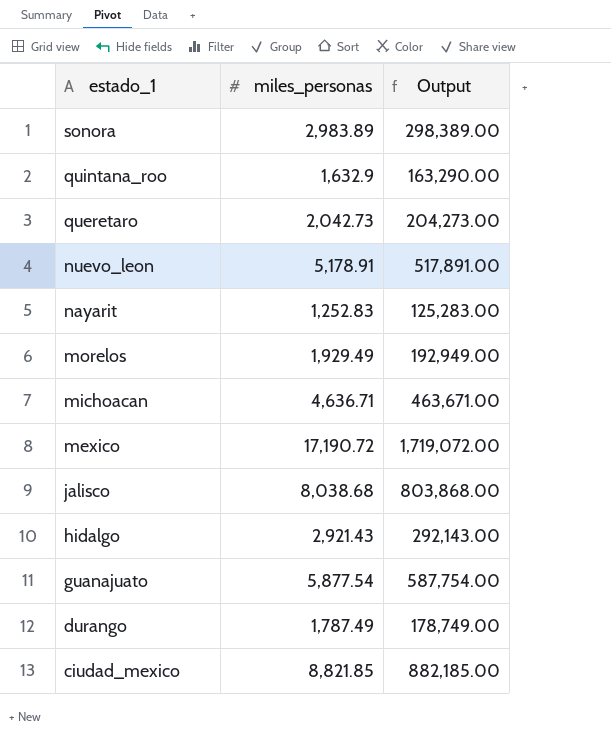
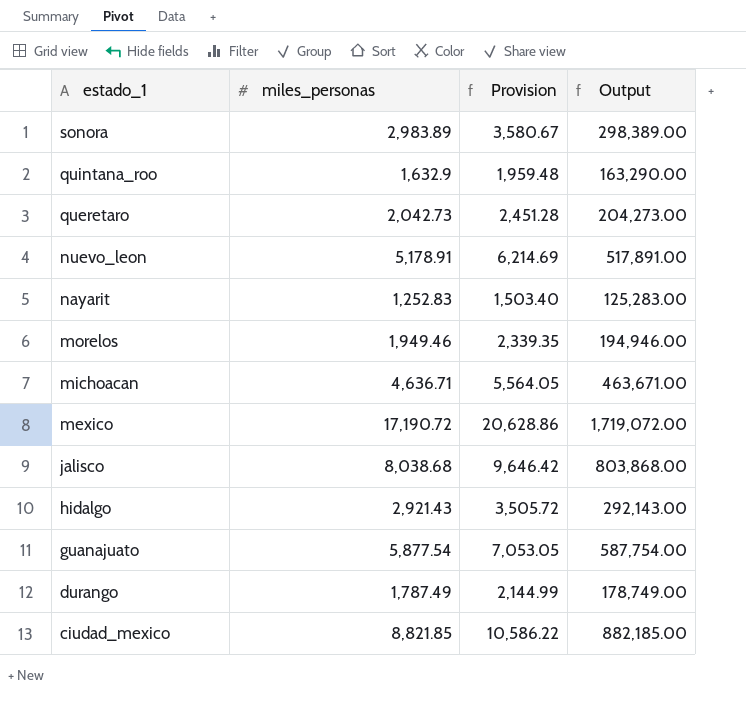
column Provision | formula: none -> [miles_personas] * 1.2
morelos | miles_personas: 1,929.49 -> 1,949.46
morelos | Output: 192,949.00 -> 194,946.00

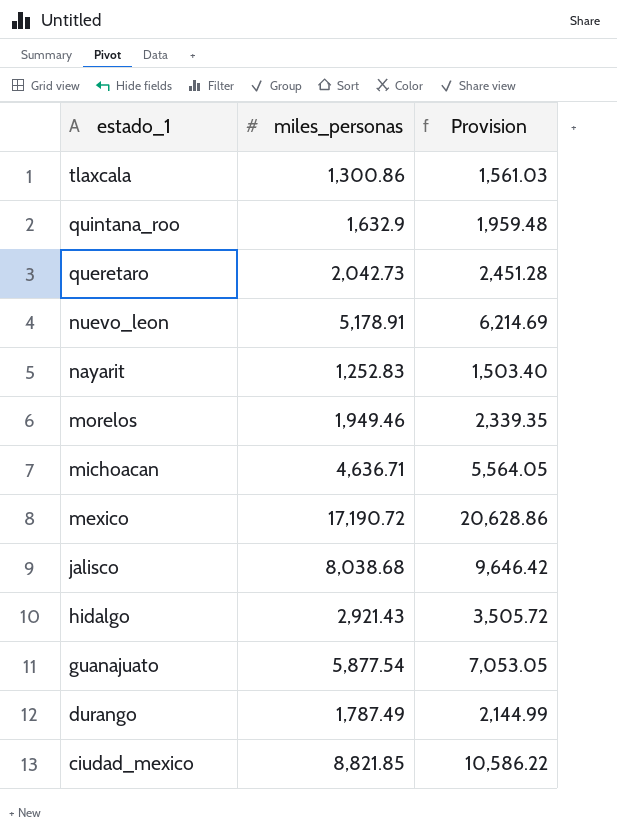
column Output | formula: [miles_personas] * 100 -> none
row sonora: 2,983.89 | 3,580.67 | 298,389.00 -> none
row tlaxcala: none -> 1,300.86 | 1,561.03

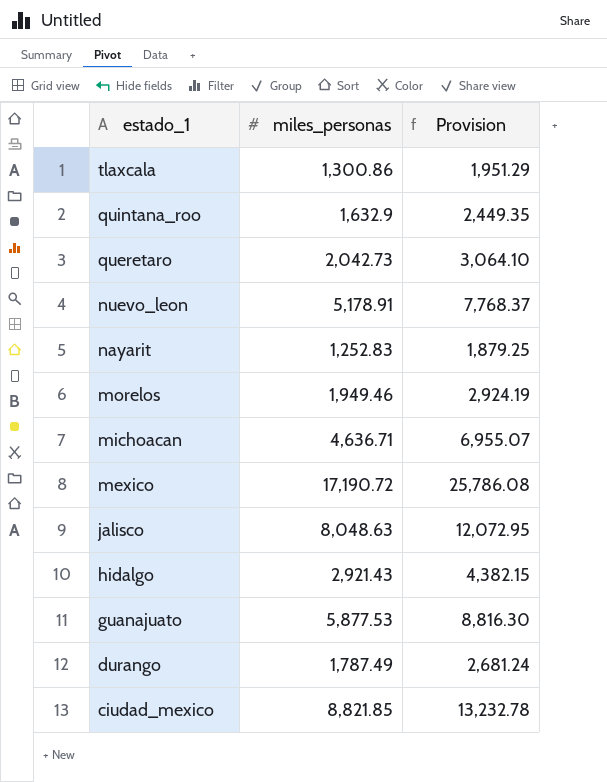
column Provision | formula: [miles_personas] * 1.2 -> [miles_personas] * 1.5
jalisco | miles_personas: 8,038.68 -> 8,048.63
guanajuato | miles_personas: 5,877.54 -> 5,877.53

